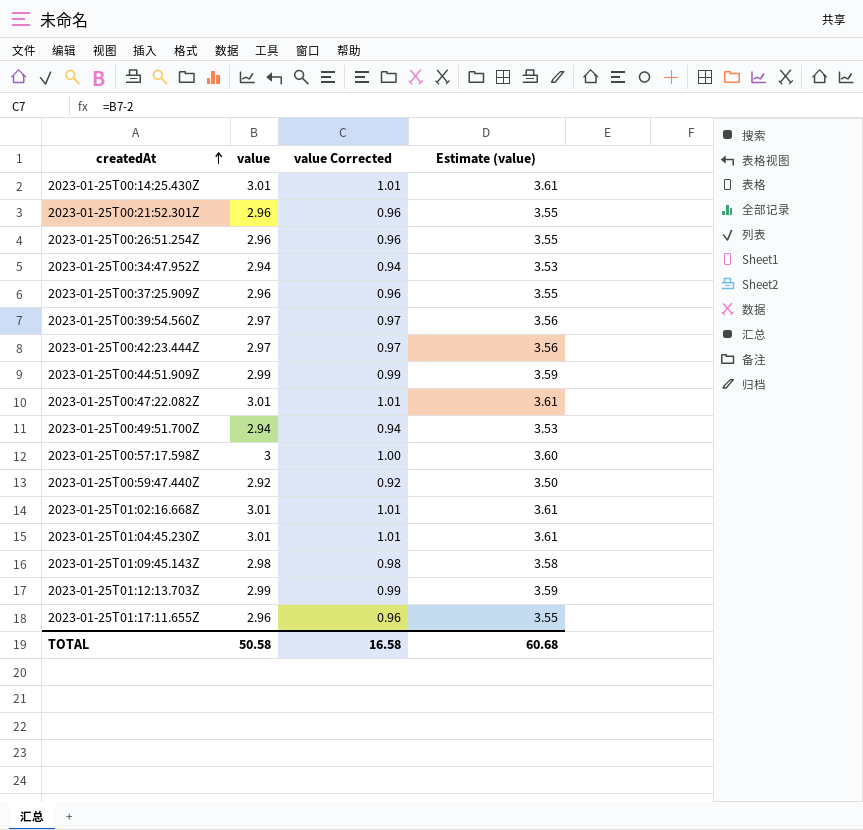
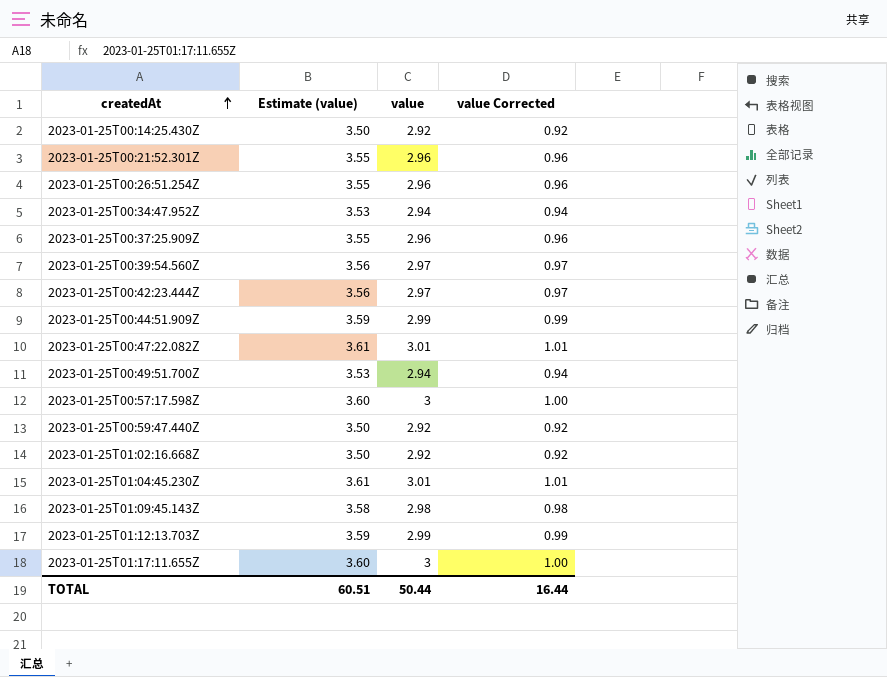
column Estimate (value) | position: 4 -> 2
2023-01-25T00:14:25.430Z | Estimate (value): 3.61 -> 3.50
2023-01-25T00:14:25.430Z | value: 3.01 -> 2.92
2023-01-25T00:14:25.430Z | value Corrected: 1.01 -> 0.92
2023-01-25T01:02:16.668Z | Estimate (value): 3.61 -> 3.50
2023-01-25T01:02:16.668Z | value: 3.01 -> 2.92
2023-01-25T01:02:16.668Z | value Corrected: 1.01 -> 0.92
2023-01-25T01:17:11.655Z | Estimate (value): 3.55 -> 3.60
2023-01-25T01:17:11.655Z | value: 2.96 -> 3
2023-01-25T01:17:11.655Z | value Corrected: 0.96 -> 1.00
TOTAL | Estimate (value): 60.68 -> 60.51
TOTAL | value: 50.58 -> 50.44
TOTAL | value Corrected: 16.58 -> 16.44

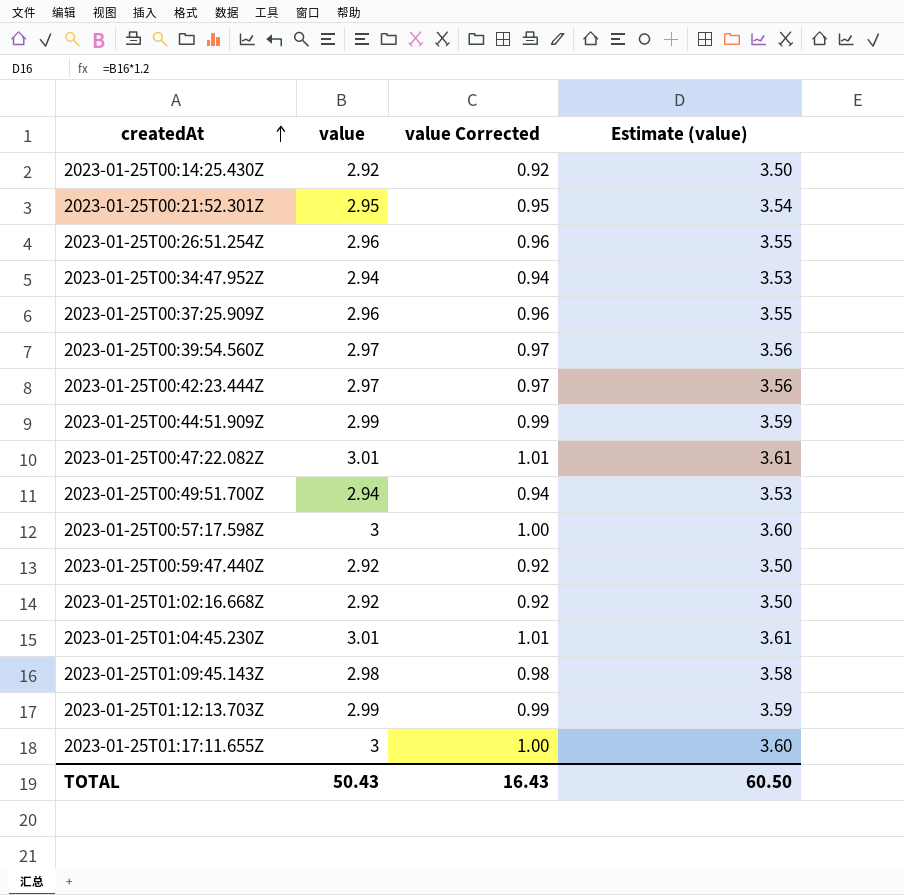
column Estimate (value) | position: 2 -> 4
2023-01-25T00:21:52.301Z | value: 2.96 -> 2.95
2023-01-25T00:21:52.301Z | value Corrected: 0.96 -> 0.95
2023-01-25T00:21:52.301Z | Estimate (value): 3.55 -> 3.54
TOTAL | value: 50.44 -> 50.43
TOTAL | value Corrected: 16.44 -> 16.43
TOTAL | Estimate (value): 60.51 -> 60.50

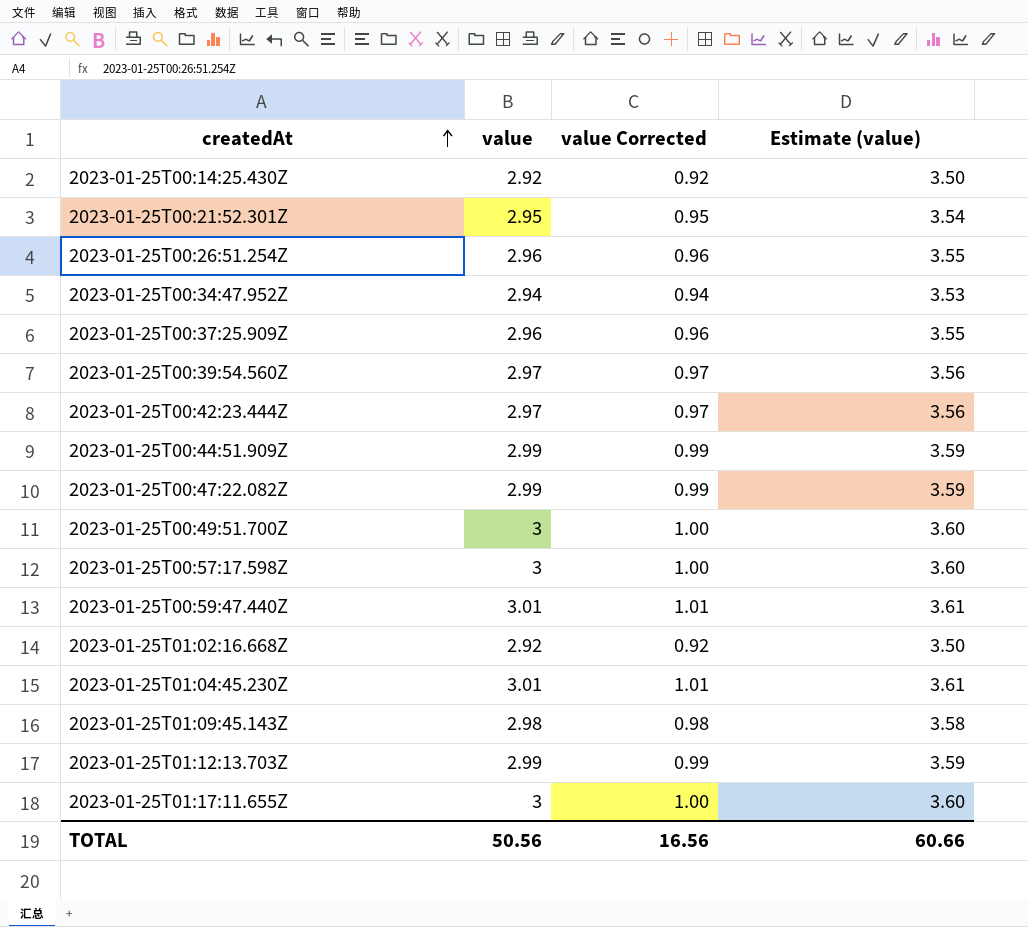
2023-01-25T00:47:22.082Z | value: 3.01 -> 2.99
2023-01-25T00:47:22.082Z | value Corrected: 1.01 -> 0.99
2023-01-25T00:47:22.082Z | Estimate (value): 3.61 -> 3.59
2023-01-25T00:49:51.700Z | value: 2.94 -> 3
2023-01-25T00:49:51.700Z | value Corrected: 0.94 -> 1.00
2023-01-25T00:49:51.700Z | Estimate (value): 3.53 -> 3.60
2023-01-25T00:59:47.440Z | value: 2.92 -> 3.01
2023-01-25T00:59:47.440Z | value Corrected: 0.92 -> 1.01
2023-01-25T00:59:47.440Z | Estimate (value): 3.50 -> 3.61
TOTAL | value: 50.43 -> 50.56
TOTAL | value Corrected: 16.43 -> 16.56
TOTAL | Estimate (value): 60.50 -> 60.66

